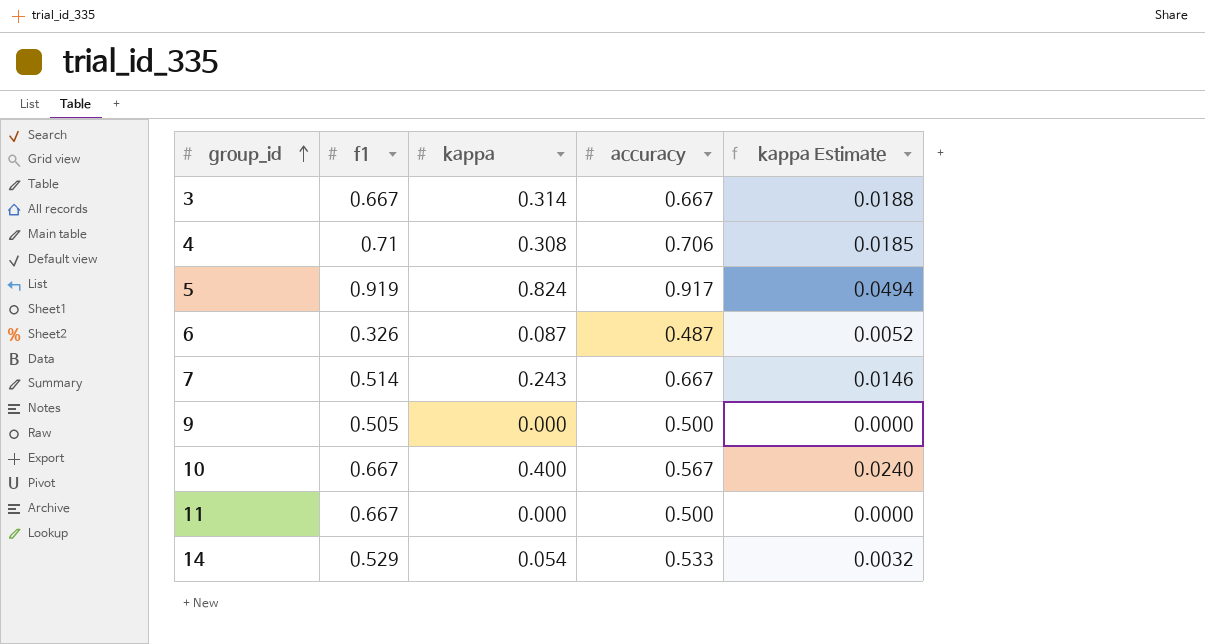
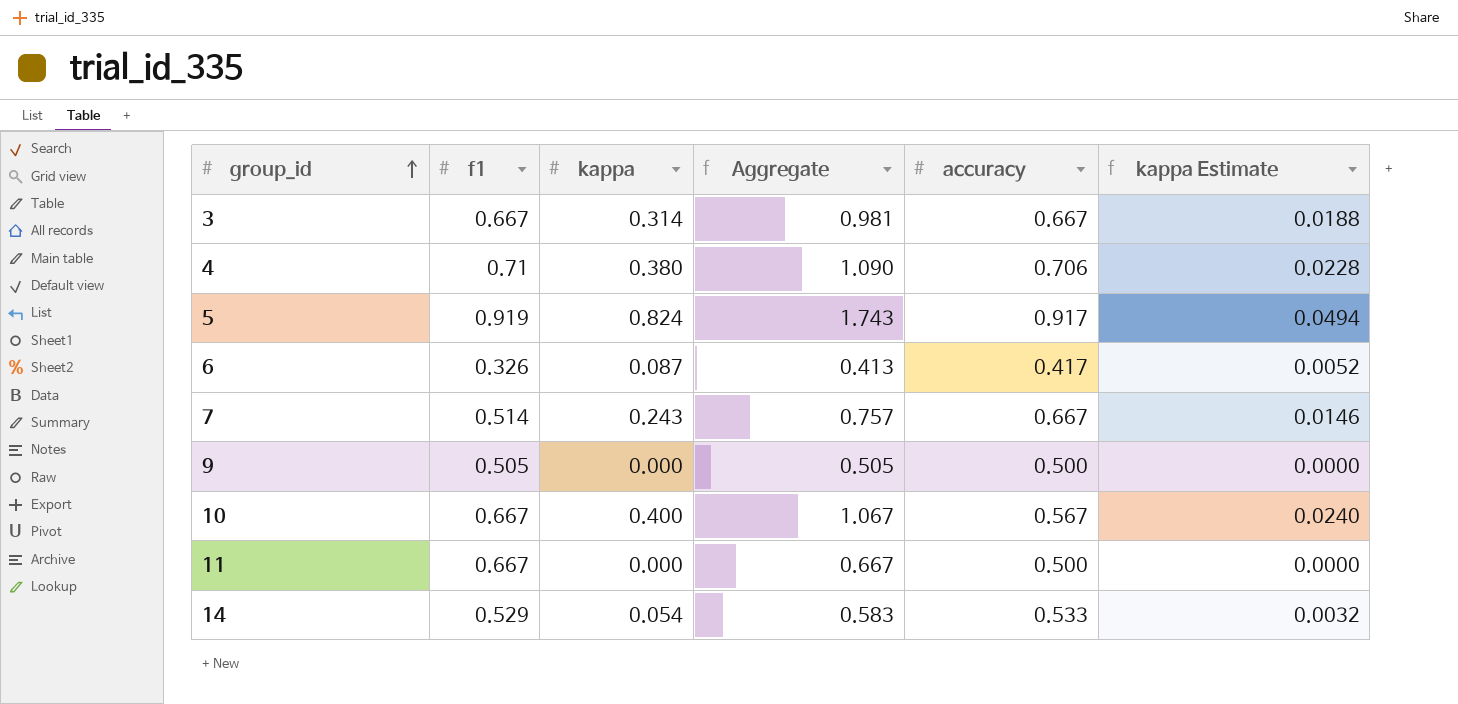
column Aggregate | formula: none -> [f1] + [kappa]
4 | kappa: 0.308 -> 0.380
4 | kappa Estimate: 0.0185 -> 0.0228
6 | accuracy: 0.487 -> 0.417

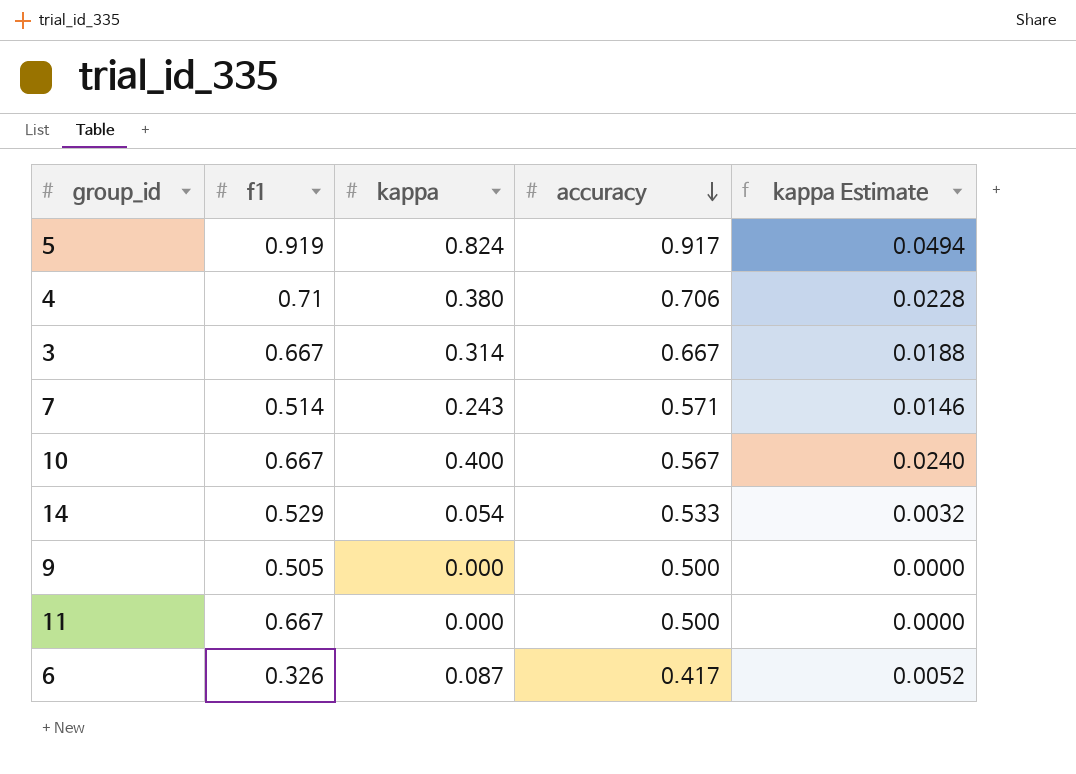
row order: group_id ascending -> accuracy descending
column Aggregate | formula: [f1] + [kappa] -> none
7 | accuracy: 0.667 -> 0.571

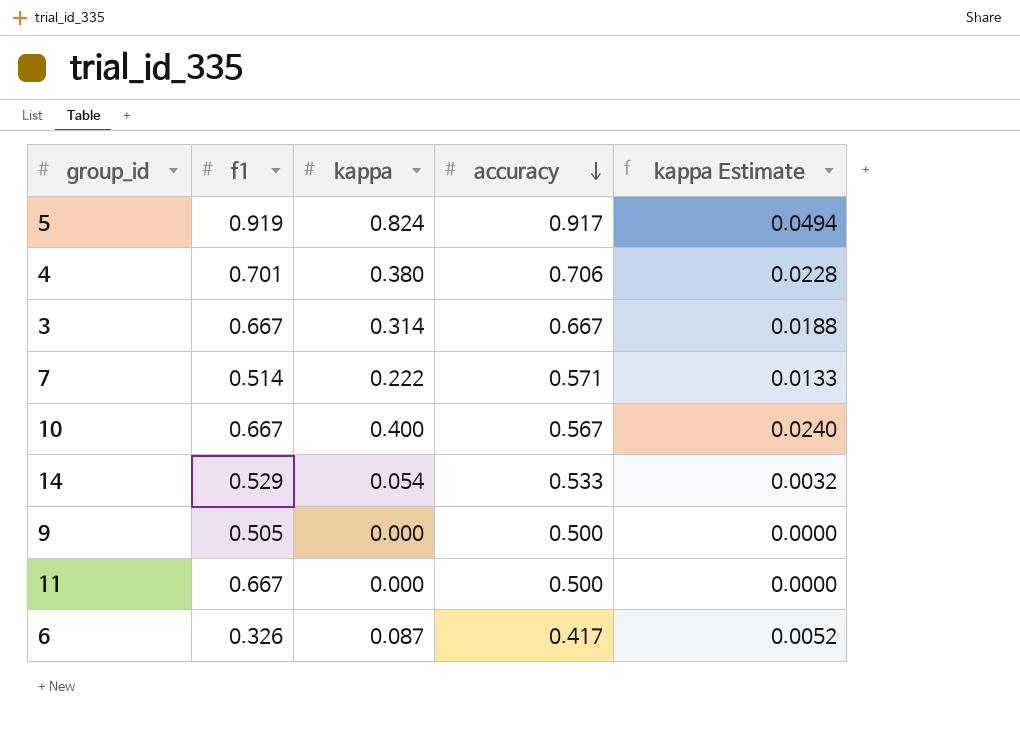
4 | f1: 0.71 -> 0.701
7 | kappa: 0.243 -> 0.222
7 | kappa Estimate: 0.0146 -> 0.0133

